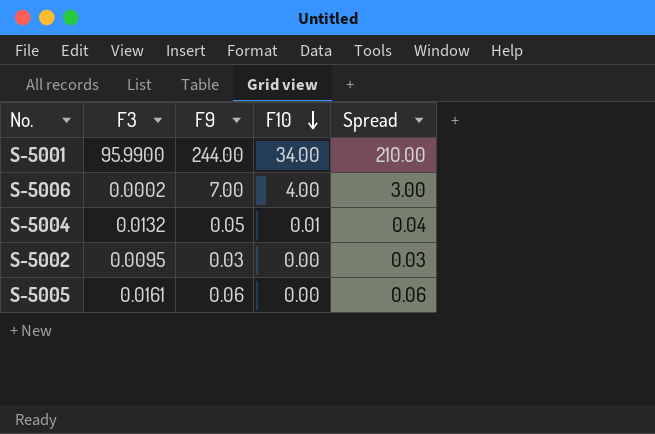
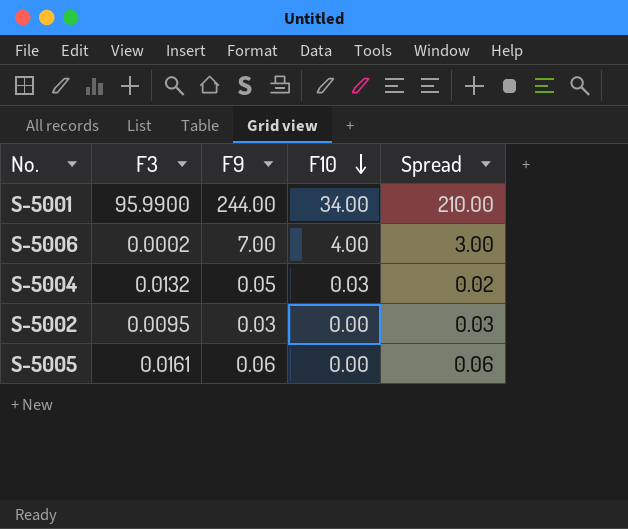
S-5004 | F10: 0.01 -> 0.03
S-5004 | Spread: 0.04 -> 0.02

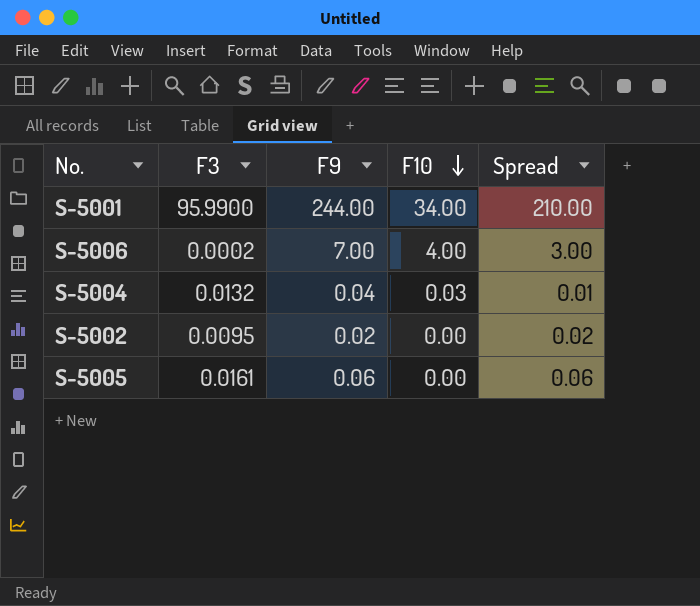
S-5004 | F9: 0.05 -> 0.04
S-5004 | Spread: 0.02 -> 0.01
S-5002 | F9: 0.03 -> 0.02
S-5002 | Spread: 0.03 -> 0.02

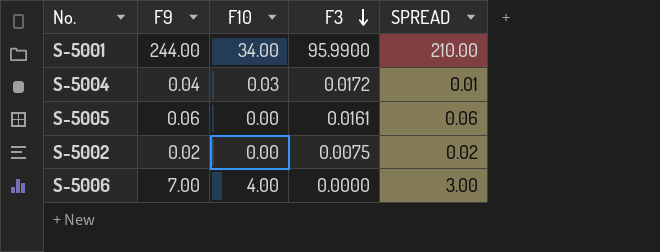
row order: F10 descending -> F3 descending
column F3 | position: 2 -> 4
column name: Spread -> SPREAD
S-5004 | F3: 0.0132 -> 0.0172
S-5002 | F3: 0.0095 -> 0.0075
S-5006 | F3: 0.0002 -> 0.0000

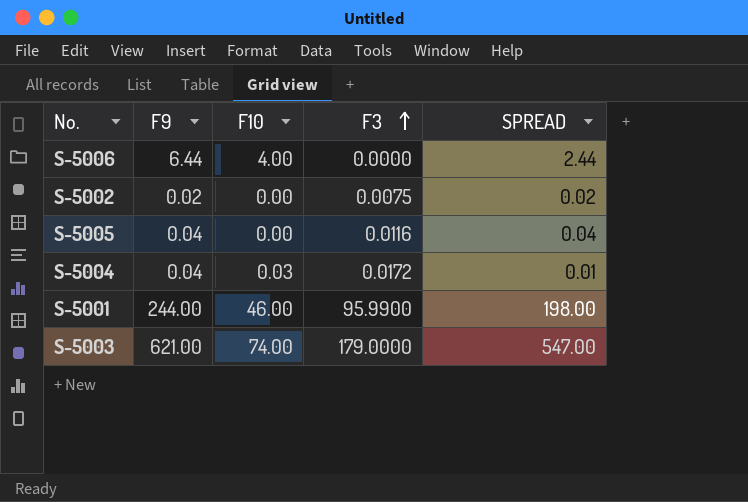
row order: F3 descending -> F3 ascending
S-5006 | F9: 7.00 -> 6.44
S-5006 | SPREAD: 3.00 -> 2.44
S-5005 | F9: 0.06 -> 0.04
S-5005 | F3: 0.0161 -> 0.0116
S-5005 | SPREAD: 0.06 -> 0.04
S-5001 | F10: 34.00 -> 46.00
S-5001 | SPREAD: 210.00 -> 198.00
row S-5003: none -> 621.00 | 74.00 | 179.0000 | 547.00

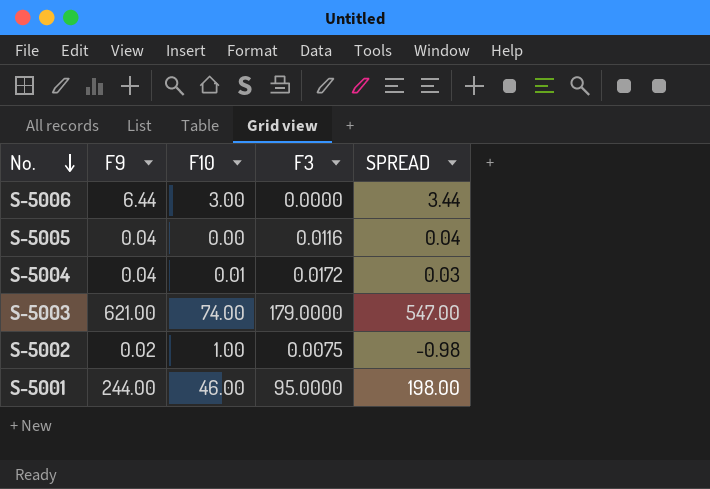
row order: F3 ascending -> No. descending
S-5006 | F10: 4.00 -> 3.00
S-5006 | SPREAD: 2.44 -> 3.44
S-5004 | F10: 0.03 -> 0.01
S-5004 | SPREAD: 0.01 -> 0.03
S-5002 | F10: 0.00 -> 1.00
S-5002 | SPREAD: 0.02 -> -0.98
S-5001 | F3: 95.9900 -> 95.0000

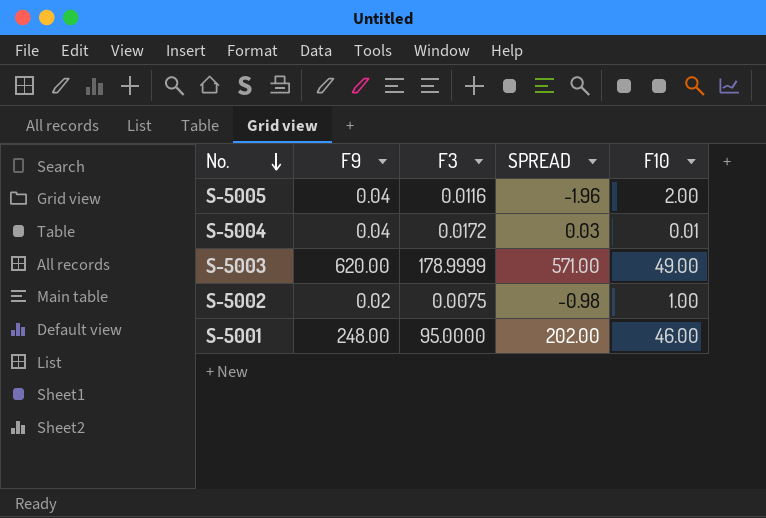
column F10 | position: 3 -> 5
row S-5006: 6.44 | 3.00 | 0.0000 | 3.44 -> none
S-5005 | SPREAD: 0.04 -> -1.96
S-5005 | F10: 0.00 -> 2.00
S-5003 | F9: 621.00 -> 620.00
S-5003 | F3: 179.0000 -> 178.9999
S-5003 | SPREAD: 547.00 -> 571.00
S-5003 | F10: 74.00 -> 49.00
S-5001 | F9: 244.00 -> 248.00
S-5001 | SPREAD: 198.00 -> 202.00

